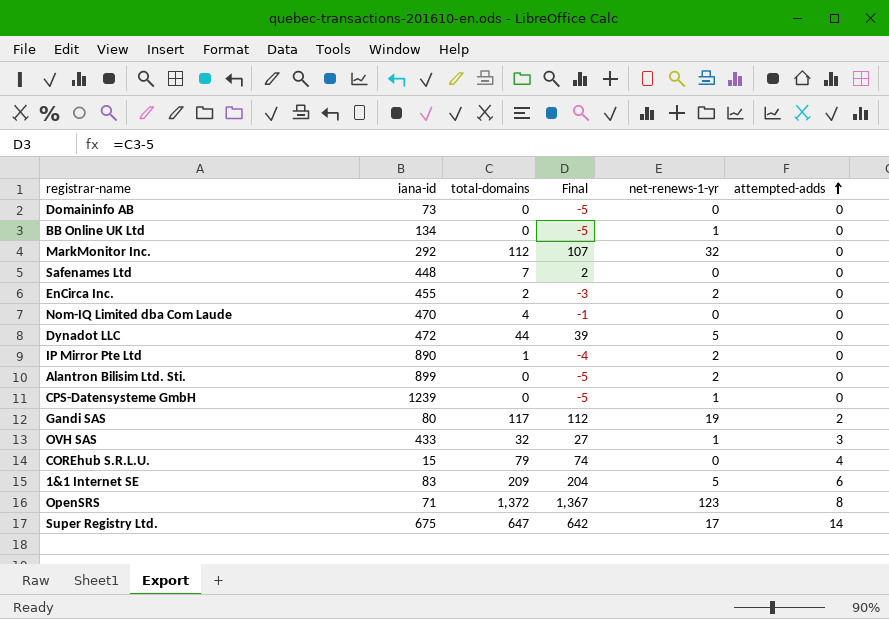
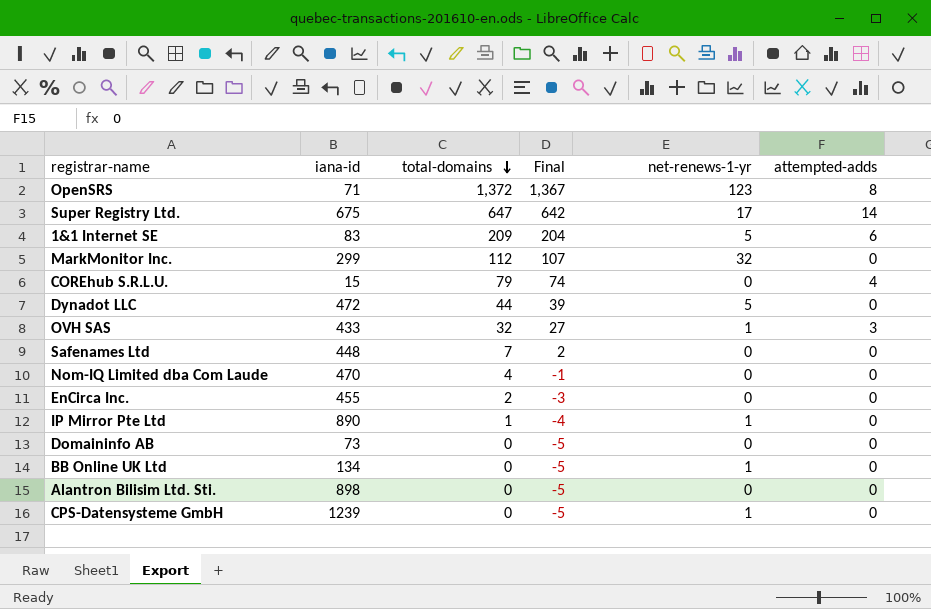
row order: attempted-adds ascending -> total-domains descending
row Gandi SAS: 80 | 117 | 112 | 19 | 2 -> none
MarkMonitor Inc. | iana-id: 292 -> 299
EnCirca Inc. | net-renews-1-yr: 2 -> 0
IP Mirror Pte Ltd | net-renews-1-yr: 2 -> 1
Alantron Bilisim Ltd. Sti. | iana-id: 899 -> 898
Alantron Bilisim Ltd. Sti. | net-renews-1-yr: 2 -> 0

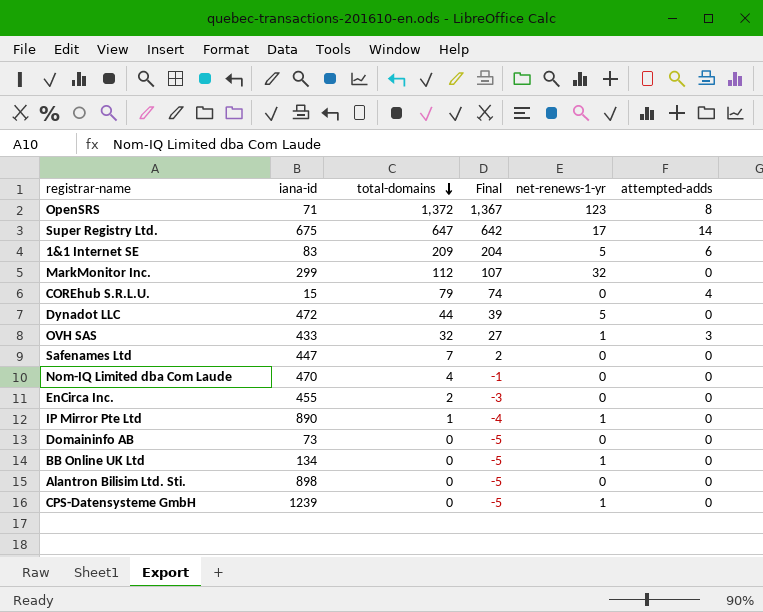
Safenames Ltd | iana-id: 448 -> 447

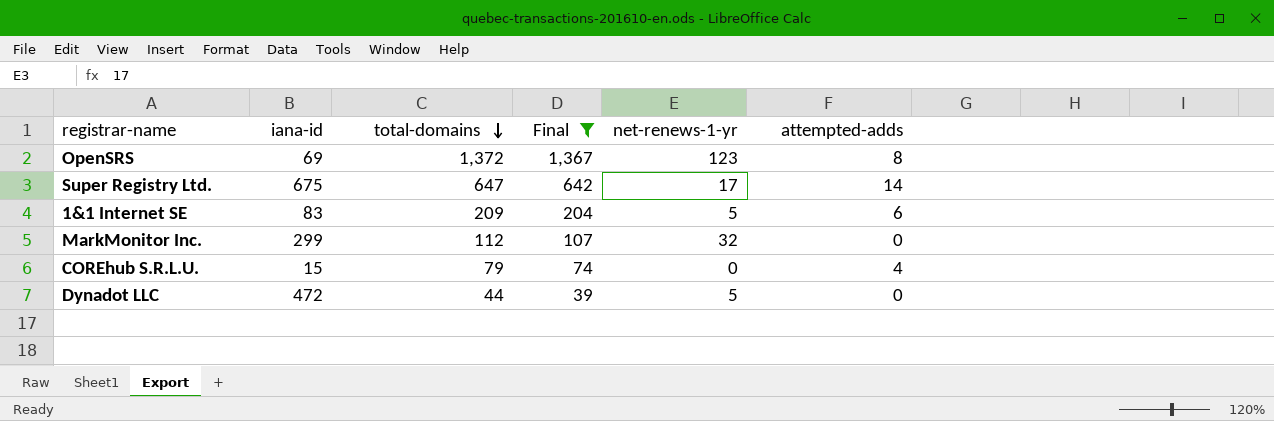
filter: none -> Final >= 39
OpenSRS | iana-id: 71 -> 69

